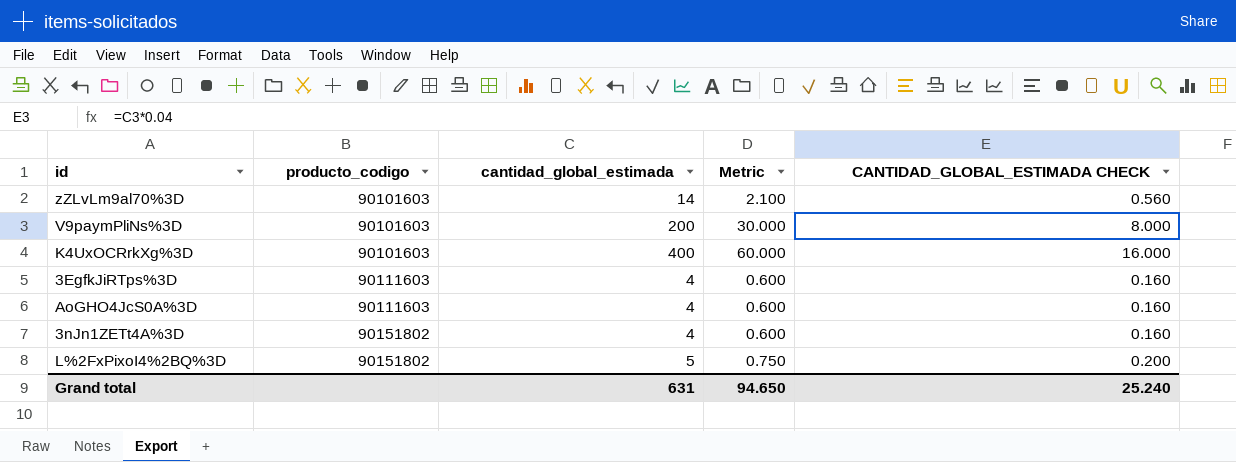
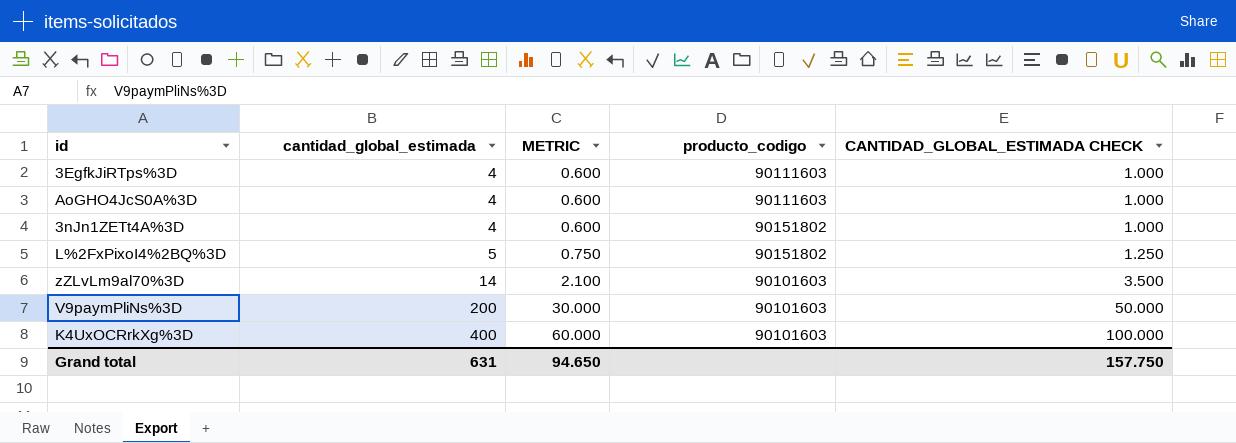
row order: producto_codigo ascending -> cantidad_global_estimada ascending
column name: Metric -> METRIC
column producto_codigo | position: 2 -> 4
column CANTIDAD_GLOBAL_ESTIMADA CHECK | formula: [cantidad_global_estimada] * 0.04 -> [cantidad_global_estimada] * 0.25
Grand total | CANTIDAD_GLOBAL_ESTIMADA CHECK: 25.240 -> 157.750

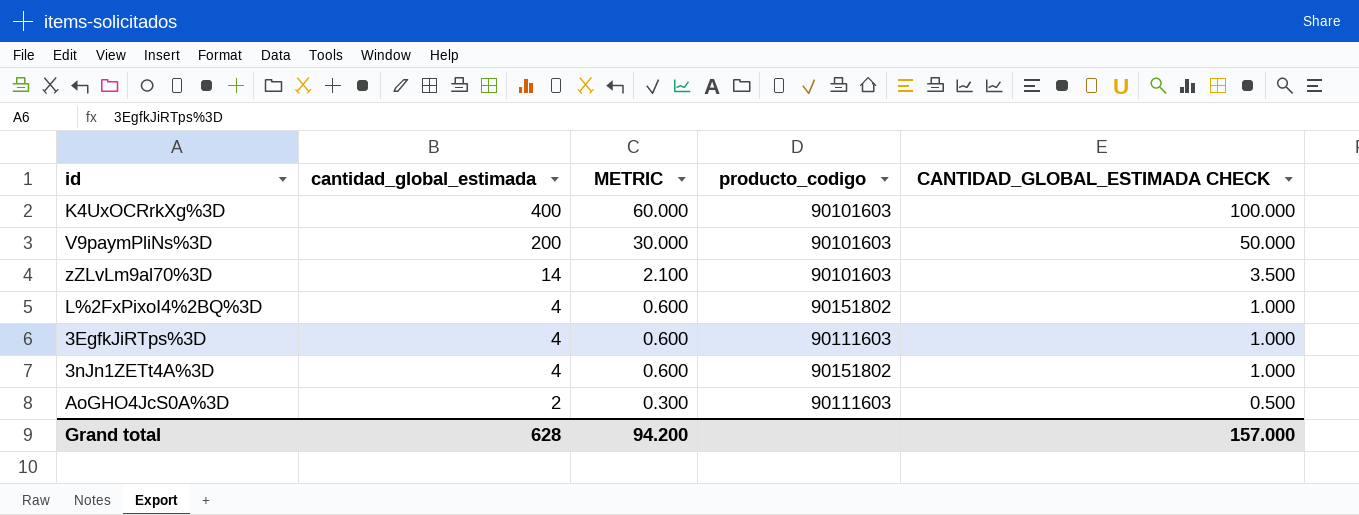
row order: cantidad_global_estimada ascending -> cantidad_global_estimada descending
L%2FxPixoI4%2BQ%3D | cantidad_global_estimada: 5 -> 4
L%2FxPixoI4%2BQ%3D | METRIC: 0.750 -> 0.600
L%2FxPixoI4%2BQ%3D | CANTIDAD_GLOBAL_ESTIMADA CHECK: 1.250 -> 1.000
AoGHO4JcS0A%3D | cantidad_global_estimada: 4 -> 2
AoGHO4JcS0A%3D | METRIC: 0.600 -> 0.300
AoGHO4JcS0A%3D | CANTIDAD_GLOBAL_ESTIMADA CHECK: 1.000 -> 0.500
Grand total | cantidad_global_estimada: 631 -> 628
Grand total | METRIC: 94.650 -> 94.200
Grand total | CANTIDAD_GLOBAL_ESTIMADA CHECK: 157.750 -> 157.000

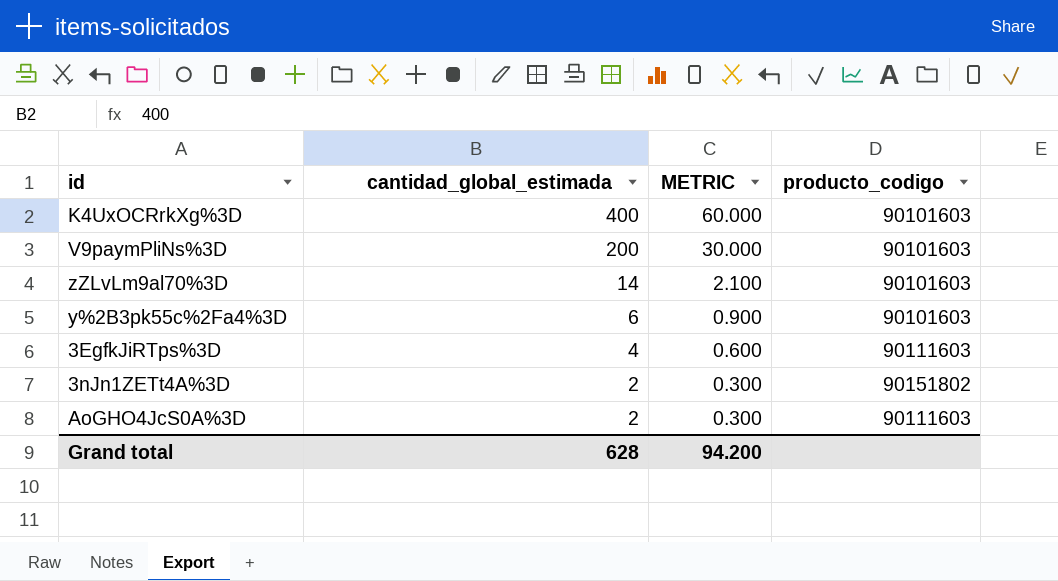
column CANTIDAD_GLOBAL_ESTIMADA CHECK | formula: [cantidad_global_estimada] * 0.25 -> none
row L%2FxPixoI4%2BQ%3D: 4 | 0.600 | 90151802 | 1.000 -> none
row y%2B3pk55c%2Fa4%3D: none -> 6 | 0.900 | 90101603
3nJn1ZETt4A%3D | cantidad_global_estimada: 4 -> 2
3nJn1ZETt4A%3D | METRIC: 0.600 -> 0.300

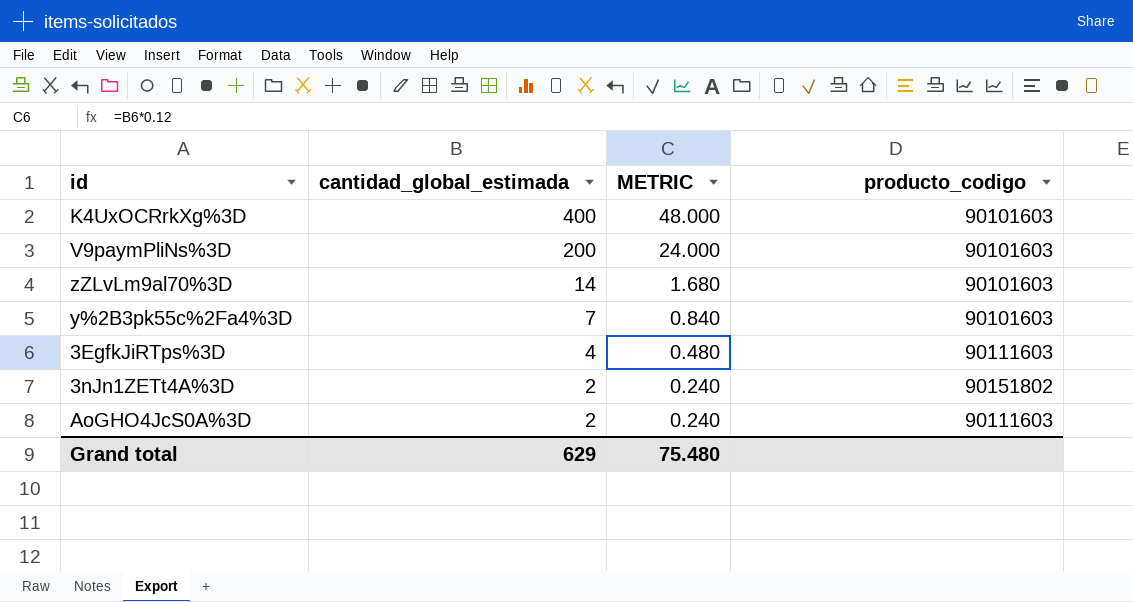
column METRIC | formula: [cantidad_global_estimada] * 0.15 -> [cantidad_global_estimada] * 0.12
y%2B3pk55c%2Fa4%3D | cantidad_global_estimada: 6 -> 7
Grand total | cantidad_global_estimada: 628 -> 629
Grand total | METRIC: 94.200 -> 75.480

